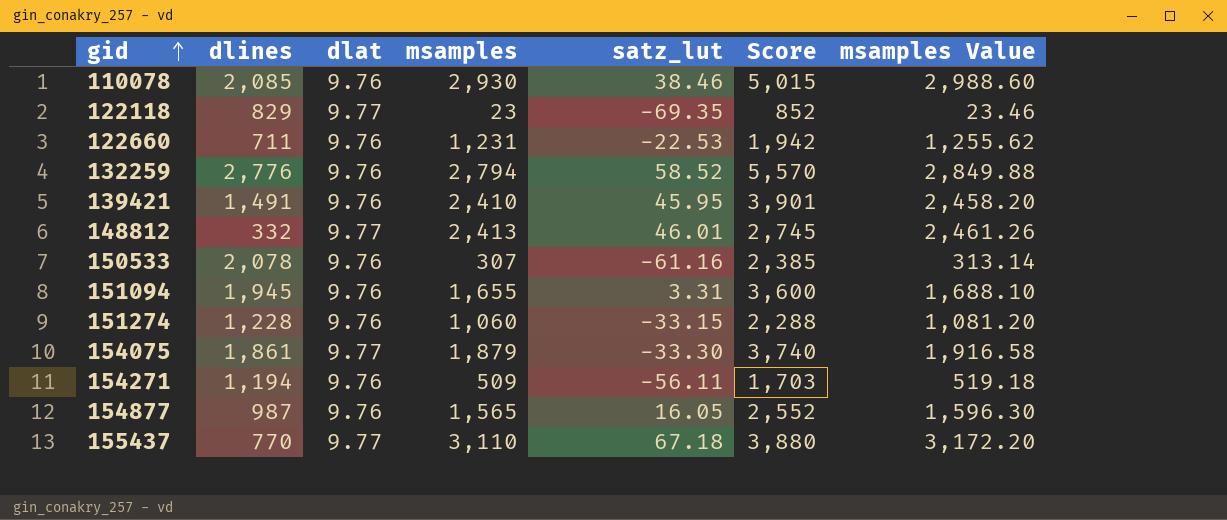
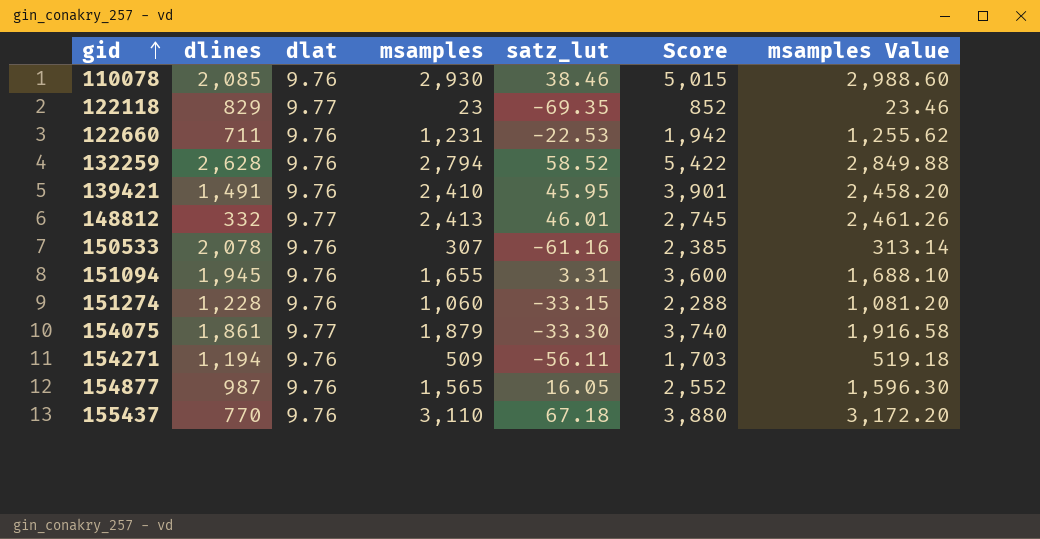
132259 | dlines: 2,776 -> 2,628
132259 | Score: 5,570 -> 5,422
155437 | dlat: 9.77 -> 9.76

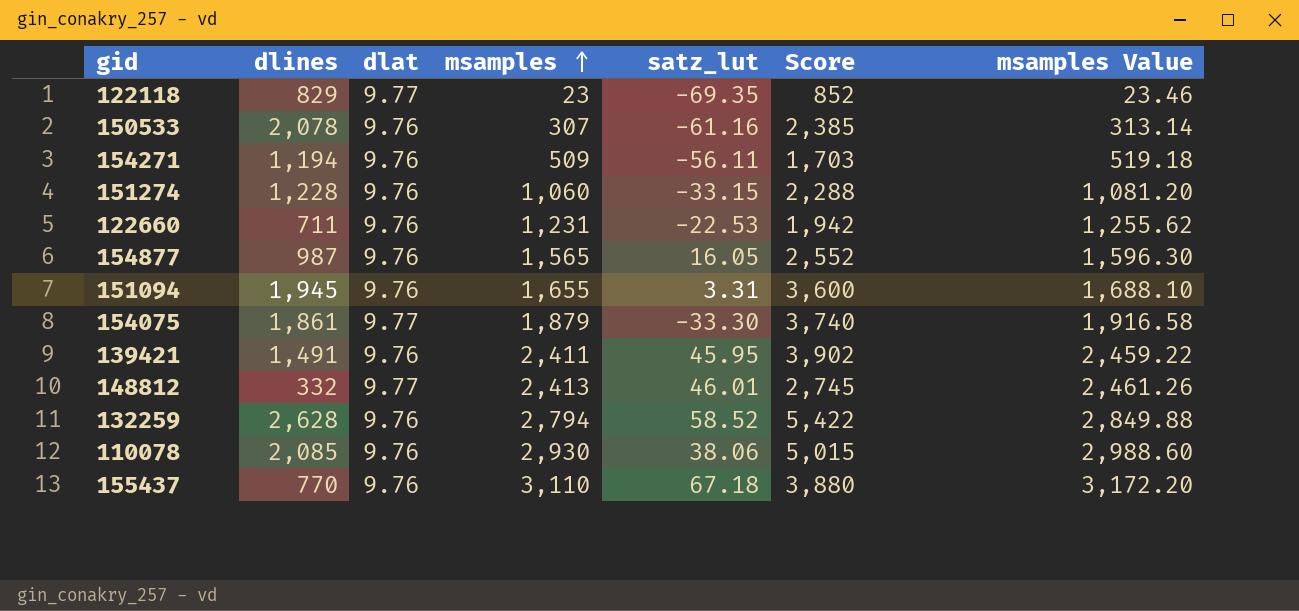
row order: gid ascending -> msamples ascending
139421 | msamples: 2,410 -> 2,411
139421 | Score: 3,901 -> 3,902
139421 | msamples Value: 2,458.20 -> 2,459.22
110078 | satz_lut: 38.46 -> 38.06

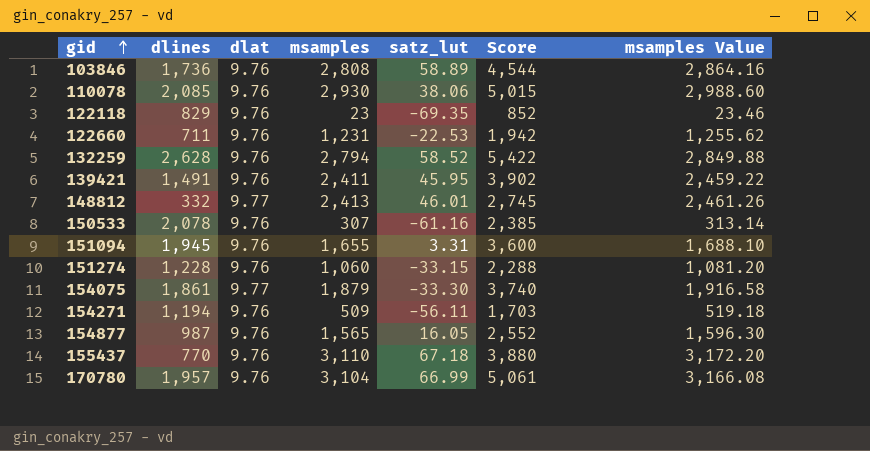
row order: msamples ascending -> gid ascending
row 103846: none -> 1,736 | 9.76 | 2,808 | 58.89 | 4,544 | 2,864.16
122118 | dlat: 9.77 -> 9.76
row 170780: none -> 1,957 | 9.76 | 3,104 | 66.99 | 5,061 | 3,166.08

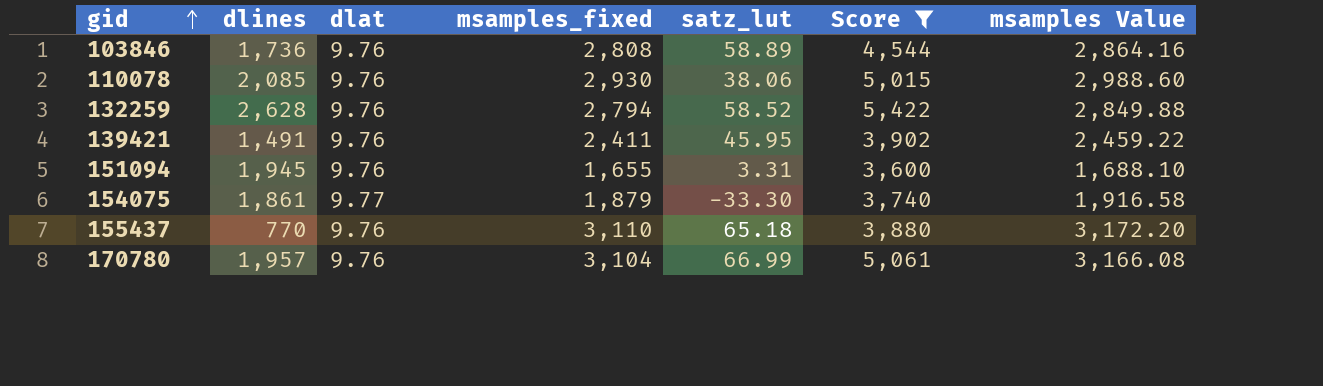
filter: none -> Score >= 3,600
column name: msamples -> msamples_fixed
155437 | satz_lut: 67.18 -> 65.18

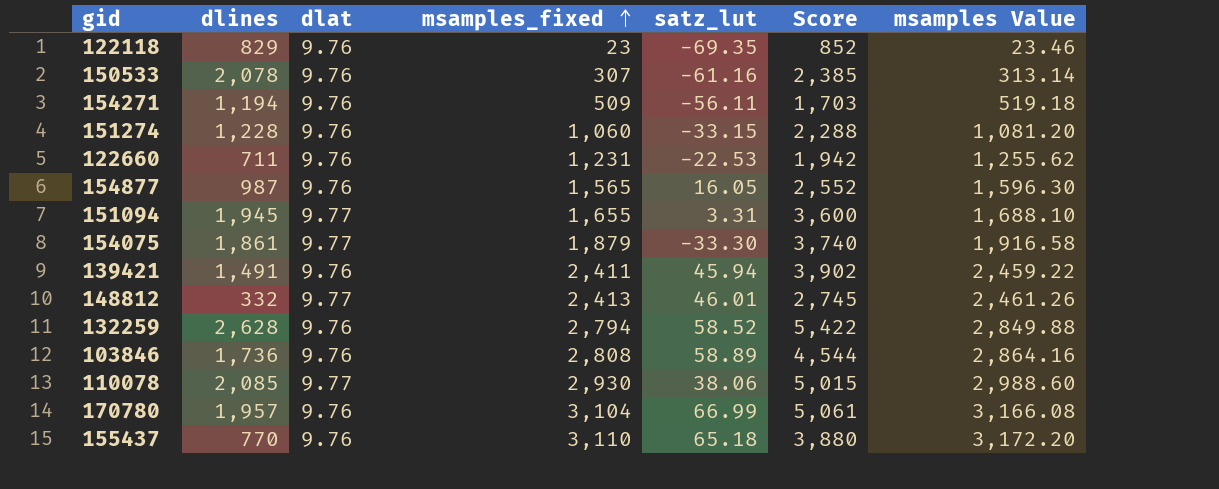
filter: Score >= 3,600 -> none
row order: gid ascending -> msamples_fixed ascending
151094 | dlat: 9.76 -> 9.77
139421 | satz_lut: 45.95 -> 45.94
110078 | dlat: 9.76 -> 9.77

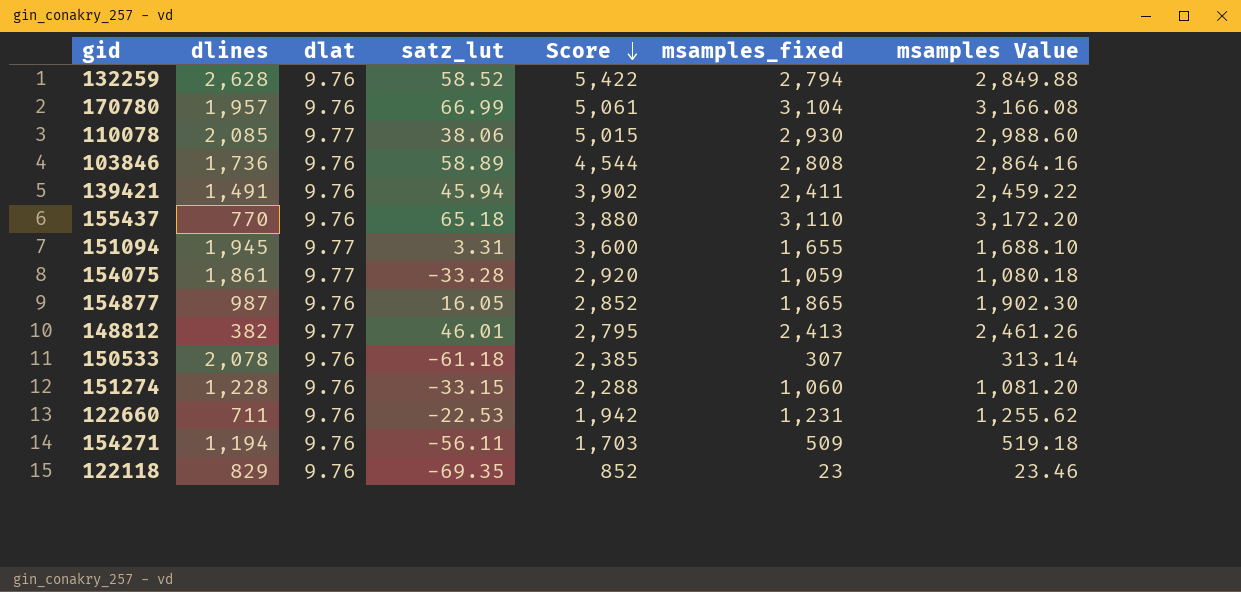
row order: msamples_fixed ascending -> Score descending
column msamples_fixed | position: 4 -> 6
154075 | satz_lut: -33.30 -> -33.28
154075 | Score: 3,740 -> 2,920
154075 | msamples_fixed: 1,879 -> 1,059
154075 | msamples Value: 1,916.58 -> 1,080.18
154877 | Score: 2,552 -> 2,852
154877 | msamples_fixed: 1,565 -> 1,865
154877 | msamples Value: 1,596.30 -> 1,902.30
148812 | dlines: 332 -> 382
148812 | Score: 2,745 -> 2,795
150533 | satz_lut: -61.16 -> -61.18

